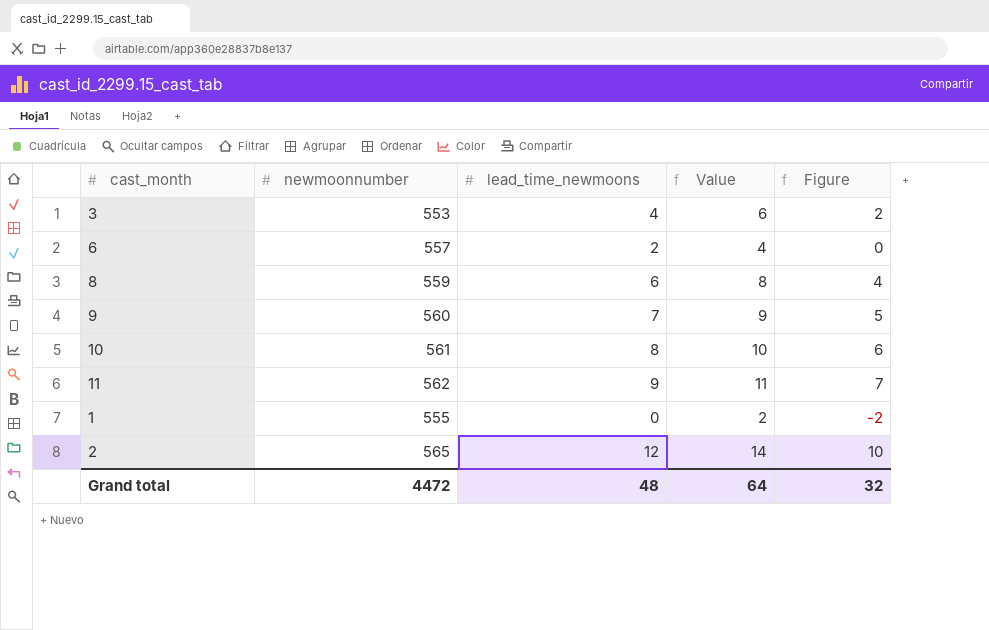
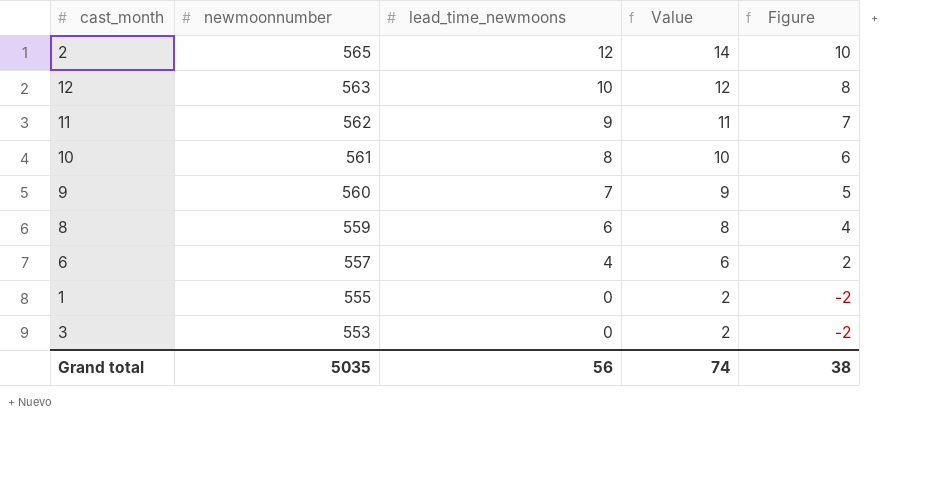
row order: none -> newmoonnumber descending
row 12: none -> 563 | 10 | 12 | 8
6 | lead_time_newmoons: 2 -> 4
6 | Value: 4 -> 6
6 | Figure: 0 -> 2
3 | lead_time_newmoons: 4 -> 0
3 | Value: 6 -> 2
3 | Figure: 2 -> -2
Grand total | newmoonnumber: 4472 -> 5035
Grand total | lead_time_newmoons: 48 -> 56
Grand total | Value: 64 -> 74
Grand total | Figure: 32 -> 38

